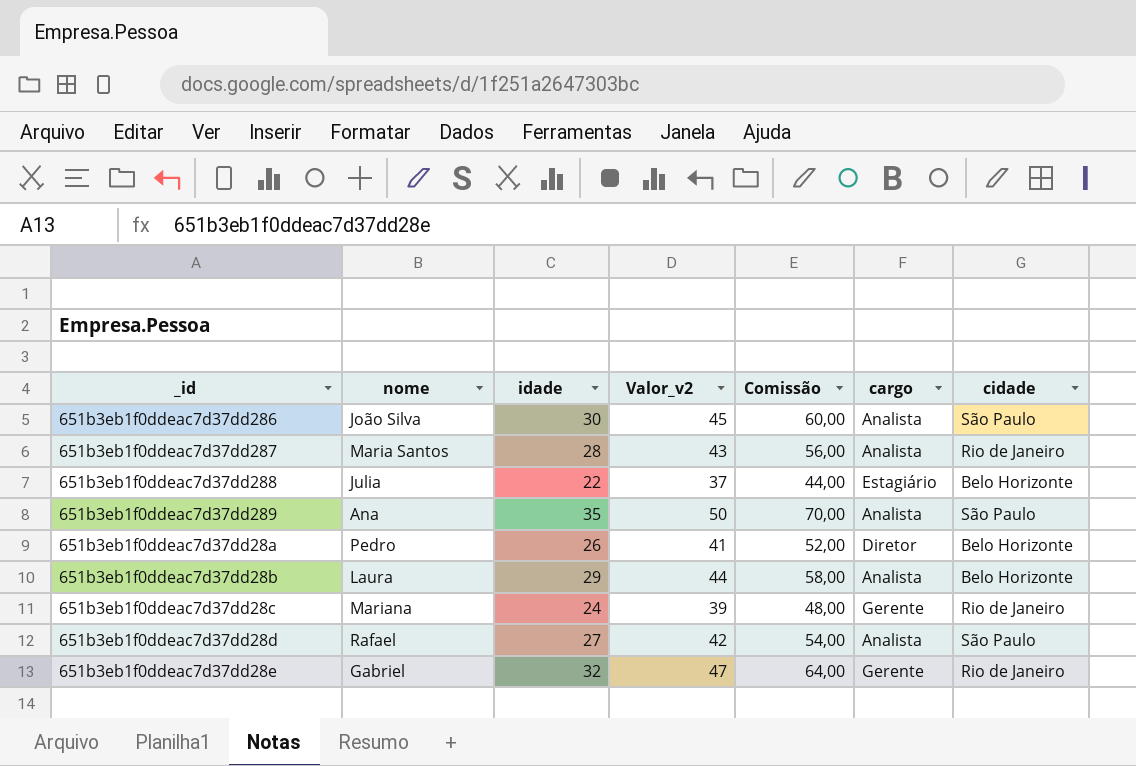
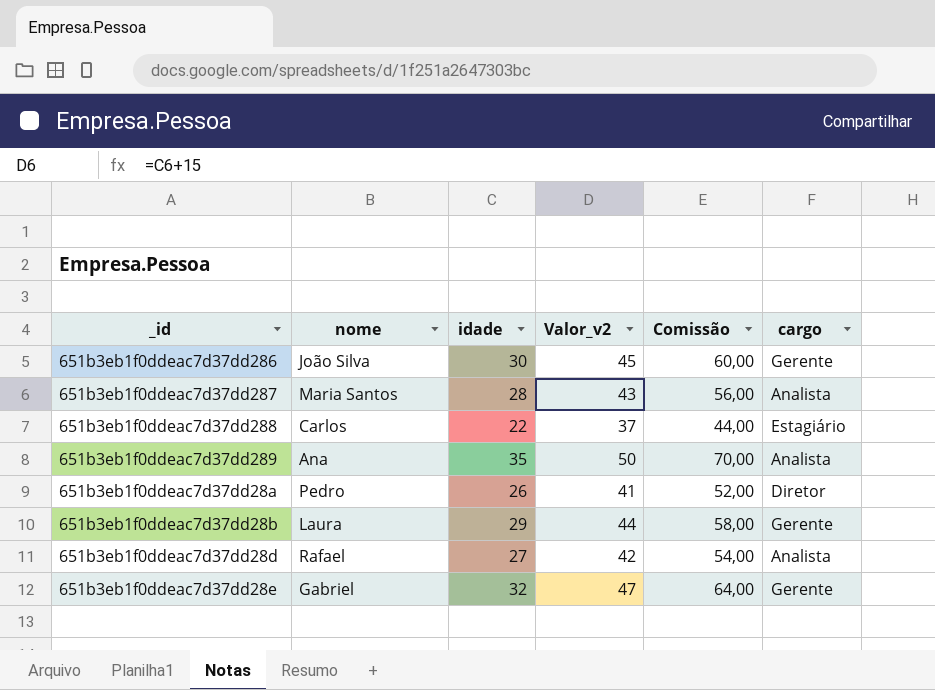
column cidade | position: 7 -> none
row 651b3eb1f0ddeac7d37dd28c: Mariana | 24 | 39 | 48,00 | Gerente | Rio de Janeiro -> none
651b3eb1f0ddeac7d37dd286 | cargo: Analista -> Gerente
651b3eb1f0ddeac7d37dd288 | nome: Julia -> Carlos
651b3eb1f0ddeac7d37dd28b | cargo: Analista -> Gerente

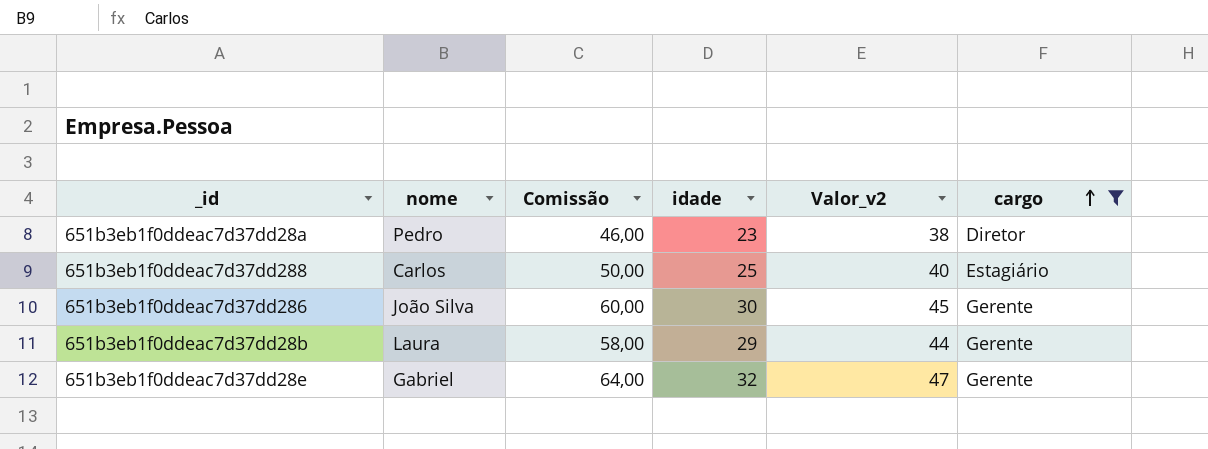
filter: none -> cargo != Analista
row order: none -> cargo ascending
column Comissão | position: 5 -> 3
651b3eb1f0ddeac7d37dd28a | Comissão: 52,00 -> 46,00
651b3eb1f0ddeac7d37dd28a | idade: 26 -> 23
651b3eb1f0ddeac7d37dd28a | Valor_v2: 41 -> 38
651b3eb1f0ddeac7d37dd288 | Comissão: 44,00 -> 50,00
651b3eb1f0ddeac7d37dd288 | idade: 22 -> 25
651b3eb1f0ddeac7d37dd288 | Valor_v2: 37 -> 40

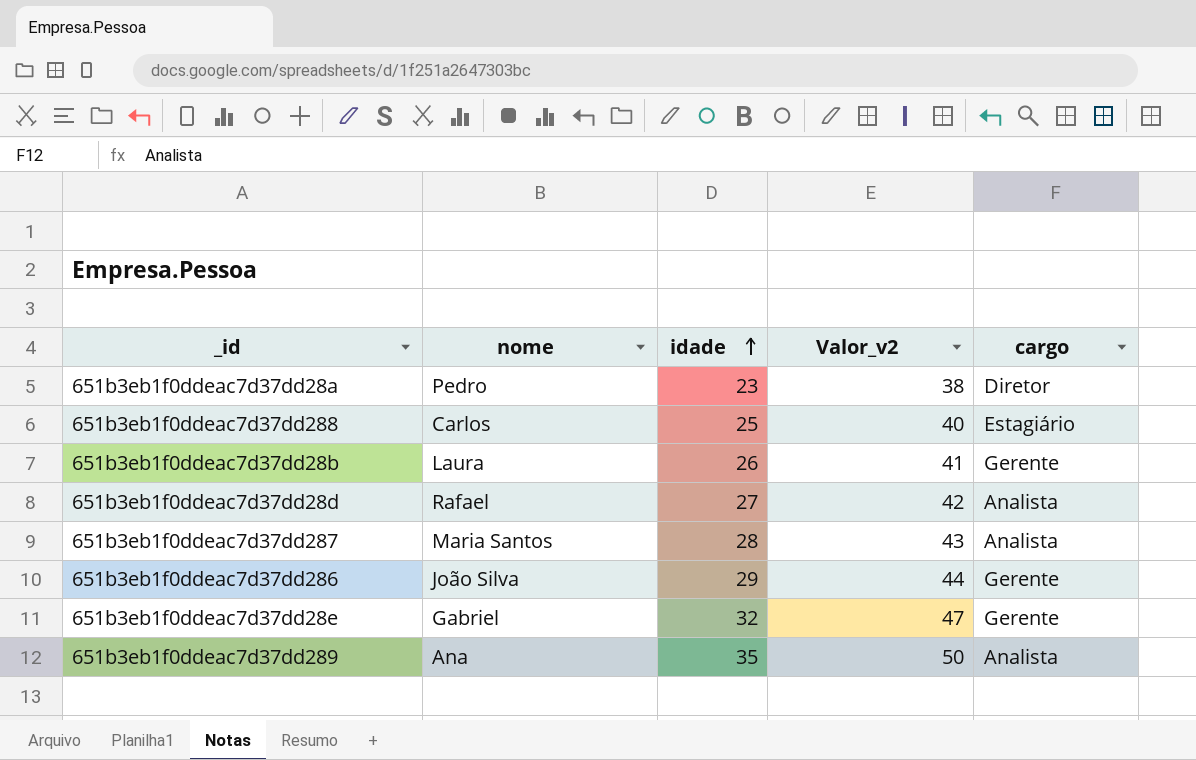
filter: cargo != Analista -> none
row order: cargo ascending -> idade ascending
column Comissão | formula: [idade] * 2 -> none
651b3eb1f0ddeac7d37dd28b | idade: 29 -> 26
651b3eb1f0ddeac7d37dd28b | Valor_v2: 44 -> 41
651b3eb1f0ddeac7d37dd286 | idade: 30 -> 29
651b3eb1f0ddeac7d37dd286 | Valor_v2: 45 -> 44

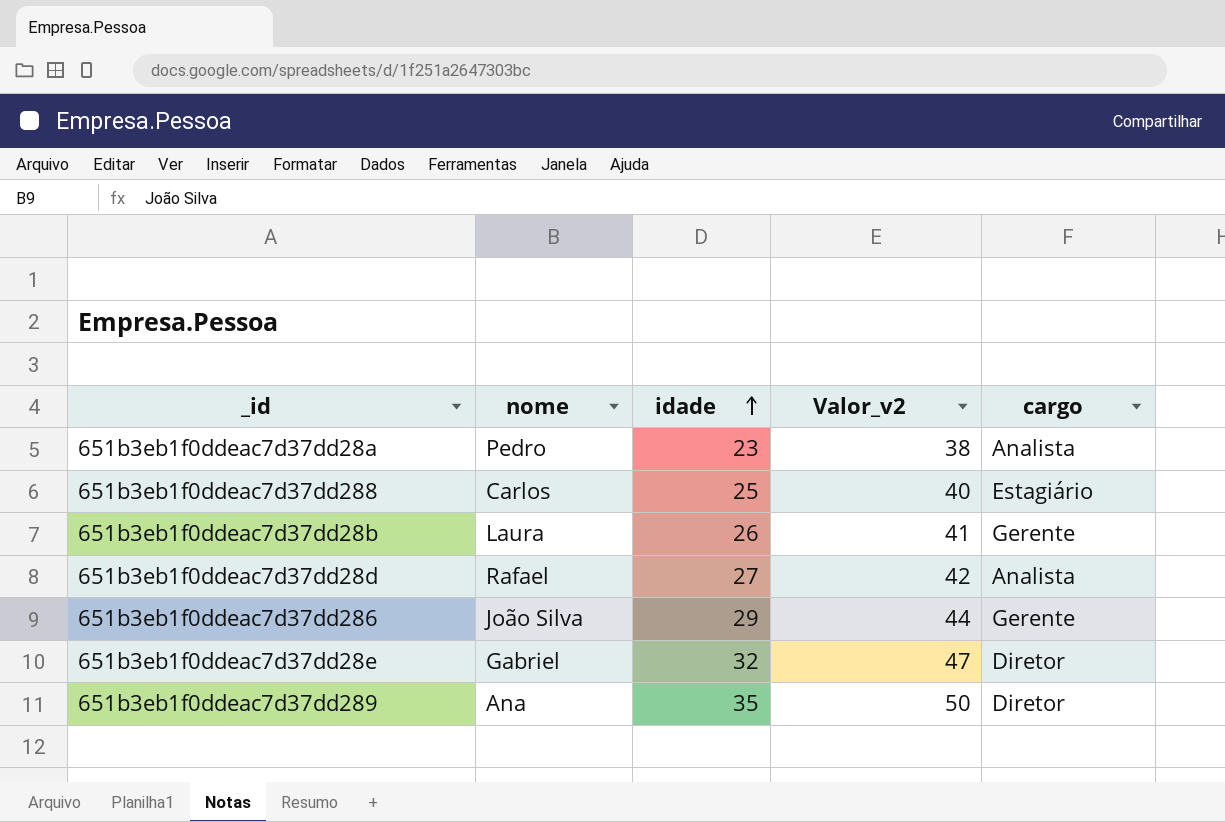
row 651b3eb1f0ddeac7d37dd287: Maria Santos | 28 | 43 | Analista -> none
651b3eb1f0ddeac7d37dd28a | cargo: Diretor -> Analista
651b3eb1f0ddeac7d37dd28e | cargo: Gerente -> Diretor
651b3eb1f0ddeac7d37dd289 | cargo: Analista -> Diretor

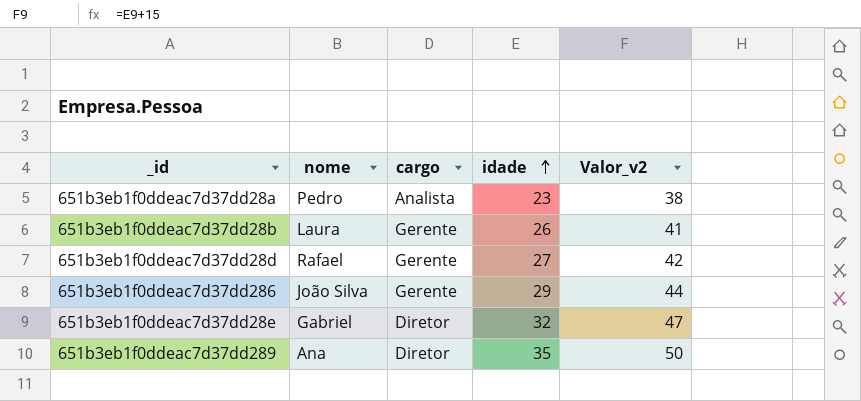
column cargo | position: 5 -> 3
row 651b3eb1f0ddeac7d37dd288: Carlos | 25 | 40 | Estagiário -> none
651b3eb1f0ddeac7d37dd28d | cargo: Analista -> Gerente

